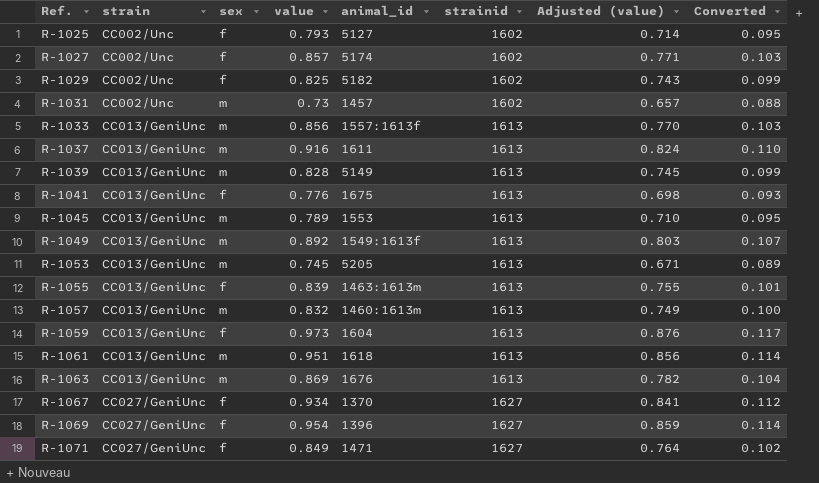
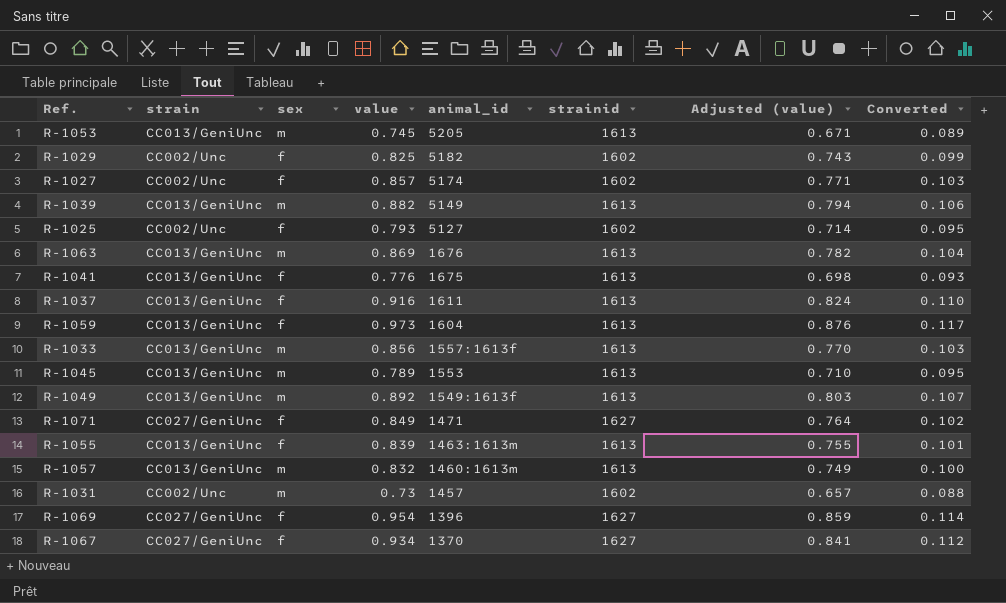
row order: Ref. ascending -> animal_id descending
row R-1061: CC013/GeniUnc | m | 0.951 | 1618 | 1613 | 0.856 | 0.114 -> none
R-1039 | value: 0.828 -> 0.882
R-1039 | Adjusted (value): 0.745 -> 0.794
R-1039 | Converted: 0.099 -> 0.106
R-1037 | sex: m -> f

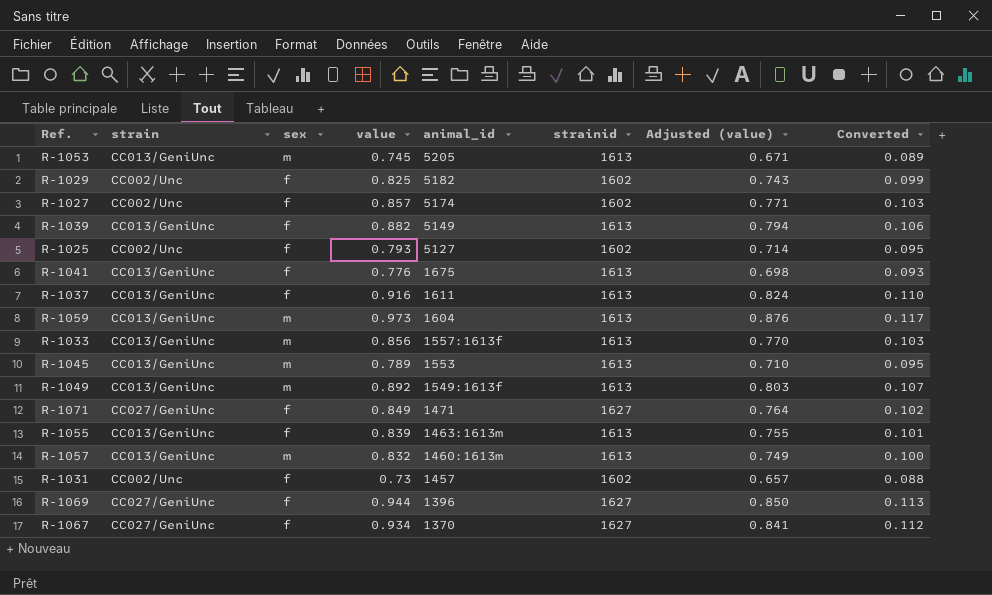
row R-1063: CC013/GeniUnc | m | 0.869 | 1676 | 1613 | 0.782 | 0.104 -> none
R-1039 | sex: m -> f
R-1059 | sex: f -> m
R-1031 | sex: m -> f
R-1069 | value: 0.954 -> 0.944
R-1069 | Adjusted (value): 0.859 -> 0.850
R-1069 | Converted: 0.114 -> 0.113

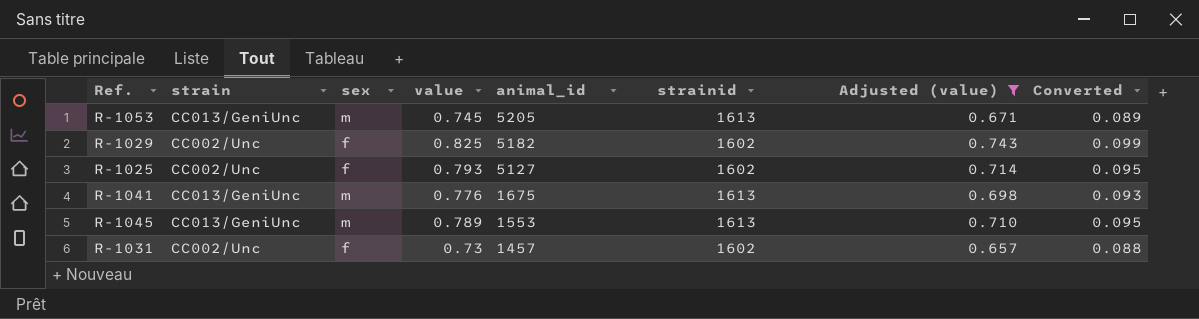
filter: none -> Adjusted (value) <= 0.743
R-1041 | sex: f -> m

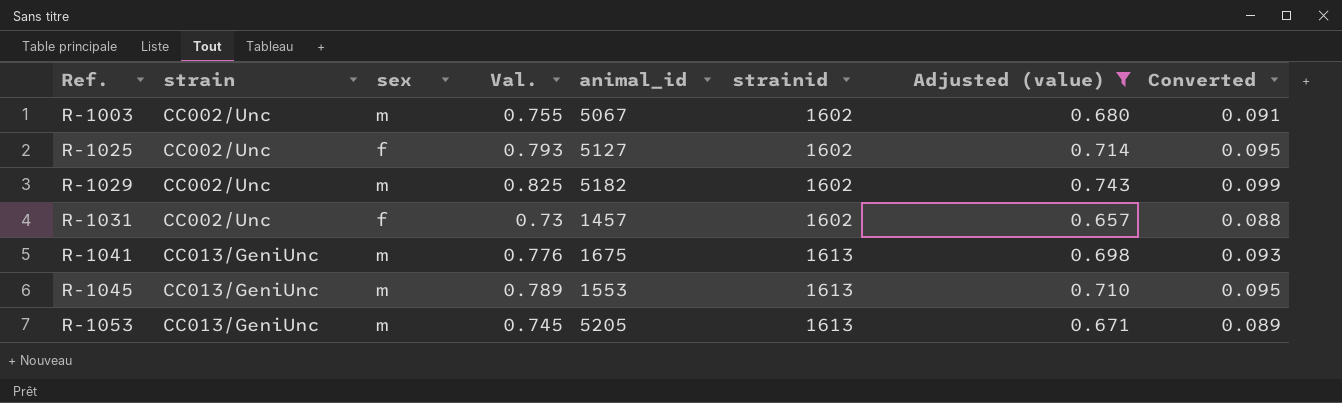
row order: animal_id descending -> Ref. ascending
column name: value -> Val.
row R-1003: none -> CC002/Unc | m | 0.755 | 5067 | 1602 | 0.680 | 0.091
R-1029 | sex: f -> m

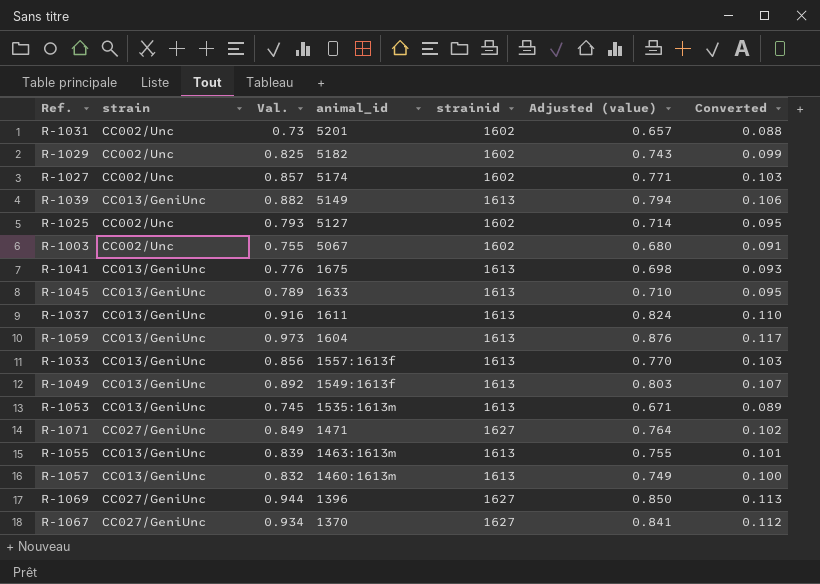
filter: Adjusted (value) <= 0.743 -> none
row order: Ref. ascending -> animal_id descending
column sex | position: 3 -> none
R-1031 | animal_id: 1457 -> 5201
R-1045 | animal_id: 1553 -> 1633
R-1053 | animal_id: 5205 -> 1535:1613m

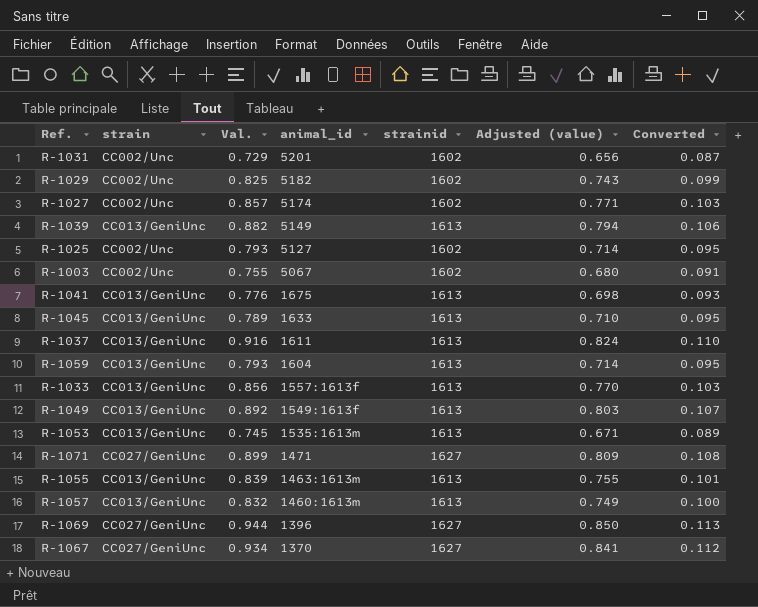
R-1031 | Val.: 0.73 -> 0.729
R-1031 | Adjusted (value): 0.657 -> 0.656
R-1031 | Converted: 0.088 -> 0.087
R-1059 | Val.: 0.973 -> 0.793
R-1059 | Adjusted (value): 0.876 -> 0.714
R-1059 | Converted: 0.117 -> 0.095
R-1071 | Val.: 0.849 -> 0.899
R-1071 | Adjusted (value): 0.764 -> 0.809
R-1071 | Converted: 0.102 -> 0.108

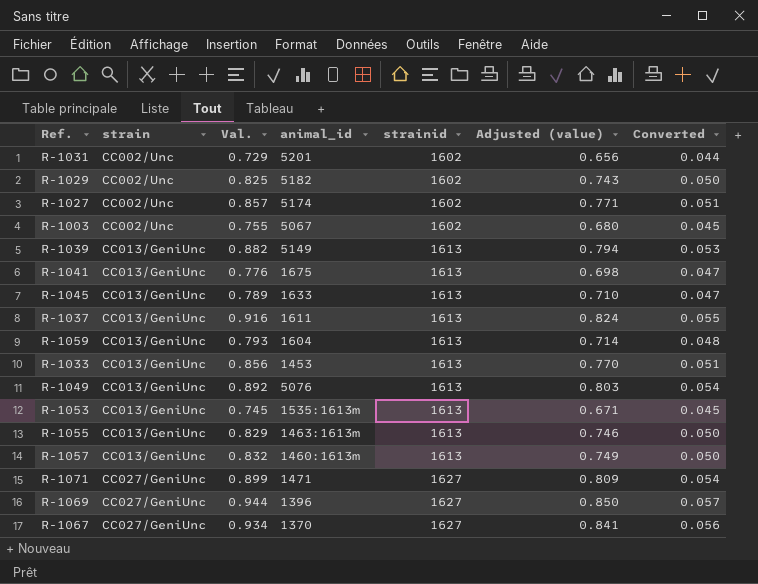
row order: animal_id descending -> strain ascending
column Converted | formula: [Val.] * 0.12 -> [Val.] * 0.06
row R-1025: CC002/Unc | 0.793 | 5127 | 1602 | 0.714 | 0.095 -> none
R-1033 | animal_id: 1557:1613f -> 1453
R-1049 | animal_id: 1549:1613f -> 5076
R-1055 | Val.: 0.839 -> 0.829
R-1055 | Adjusted (value): 0.755 -> 0.746

